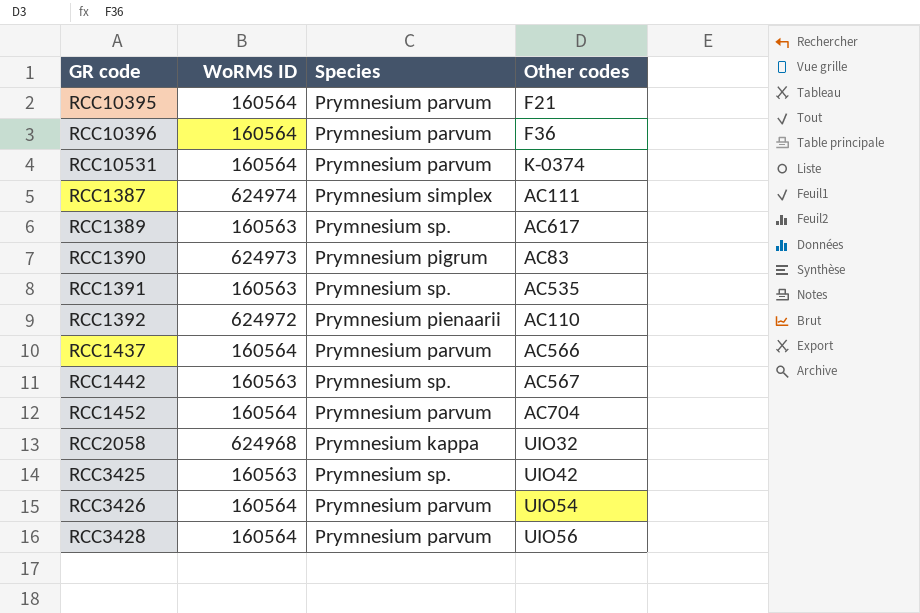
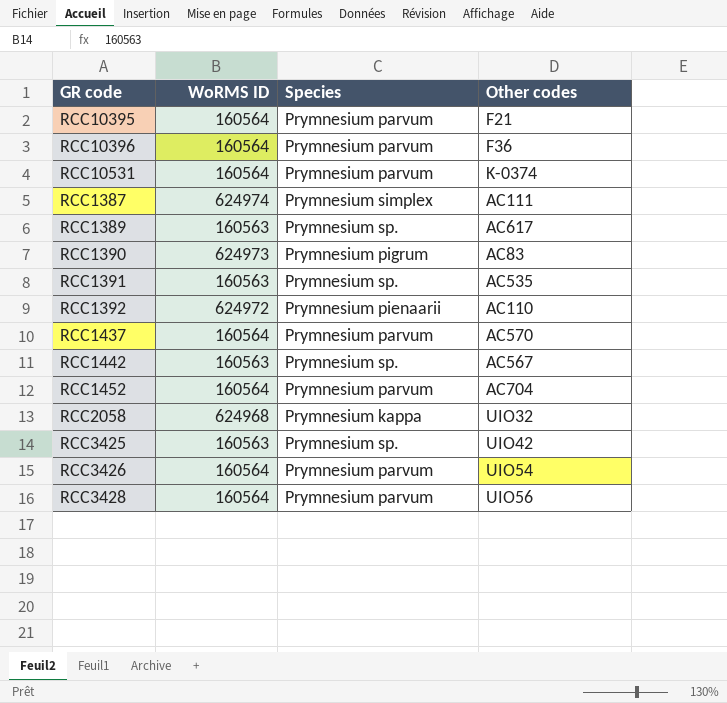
RCC1437 | Other codes: AC566 -> AC570

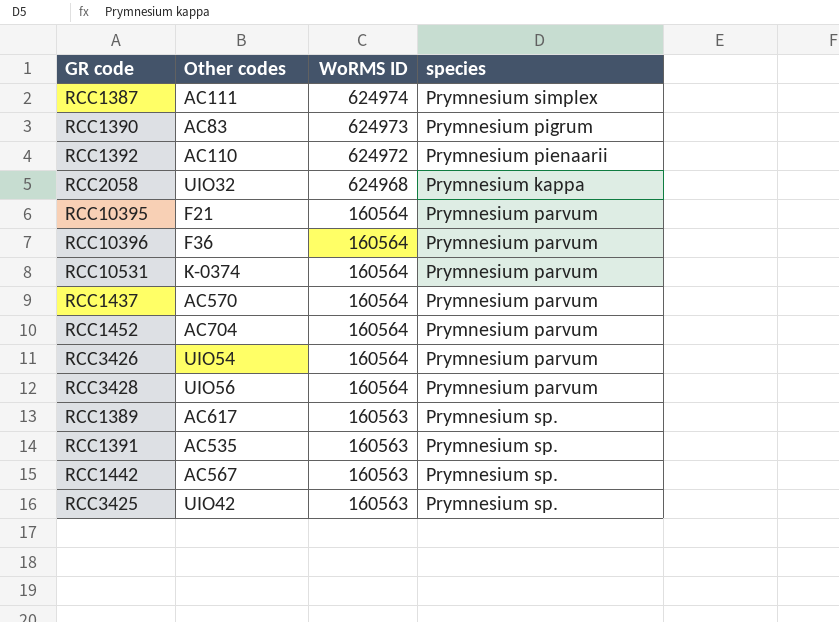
row order: none -> WoRMS ID descending
column Other codes | position: 4 -> 2
column name: Species -> species

